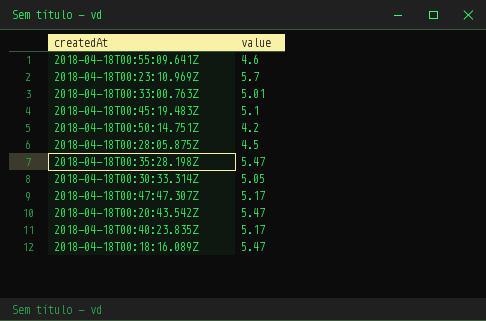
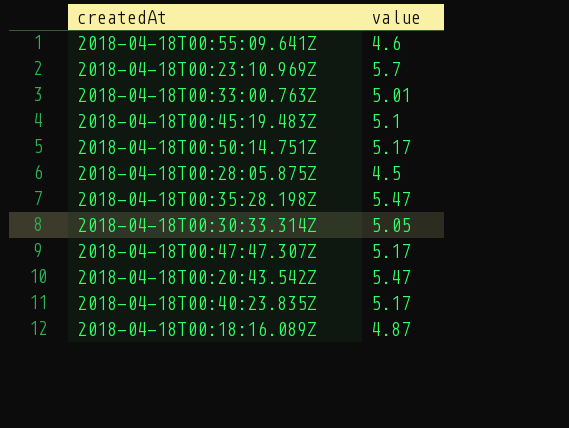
2018-04-18T00:50:14.751Z | value: 4.2 -> 5.17
2018-04-18T00:18:16.089Z | value: 5.47 -> 4.87

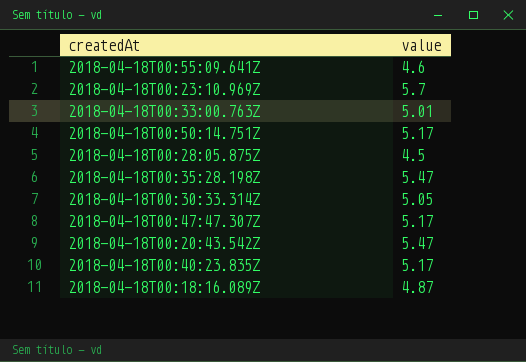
row 2018-04-18T00:45:19.483Z: 5.1 -> none

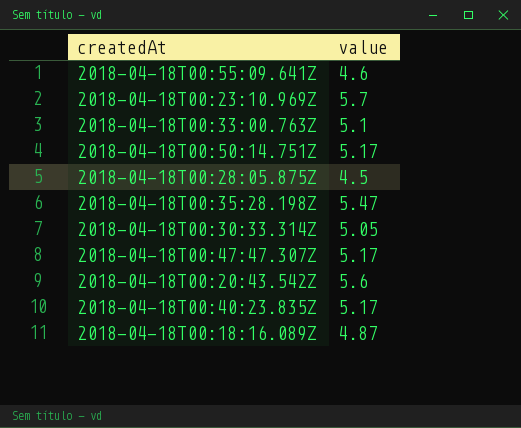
2018-04-18T00:33:00.763Z | value: 5.01 -> 5.1
2018-04-18T00:20:43.542Z | value: 5.47 -> 5.6

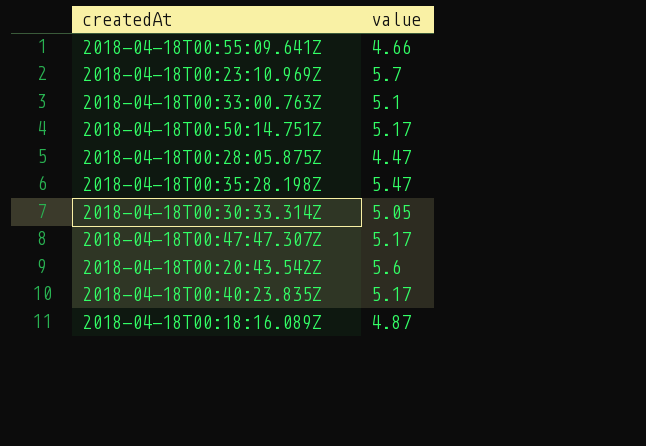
2018-04-18T00:55:09.641Z | value: 4.6 -> 4.66
2018-04-18T00:28:05.875Z | value: 4.5 -> 4.47

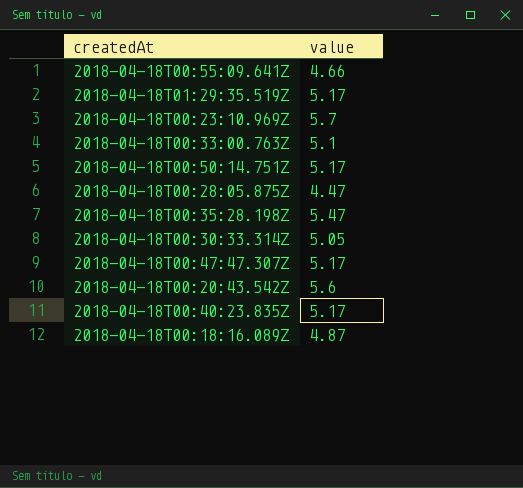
row 2018-04-18T01:29:35.519Z: none -> 5.17

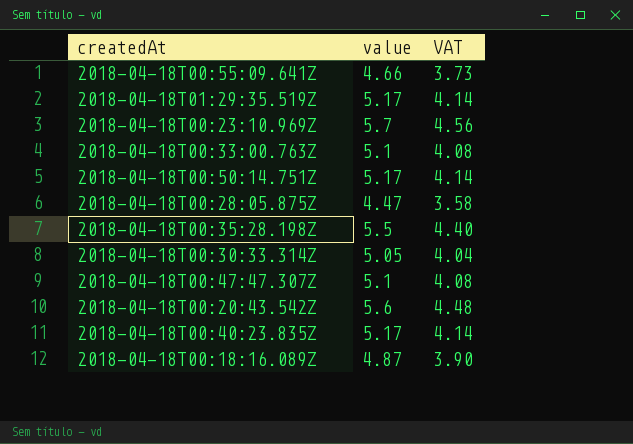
column VAT | formula: none -> [value] * 0.8
2018-04-18T00:35:28.198Z | value: 5.47 -> 5.5
2018-04-18T00:47:47.307Z | value: 5.17 -> 5.1

